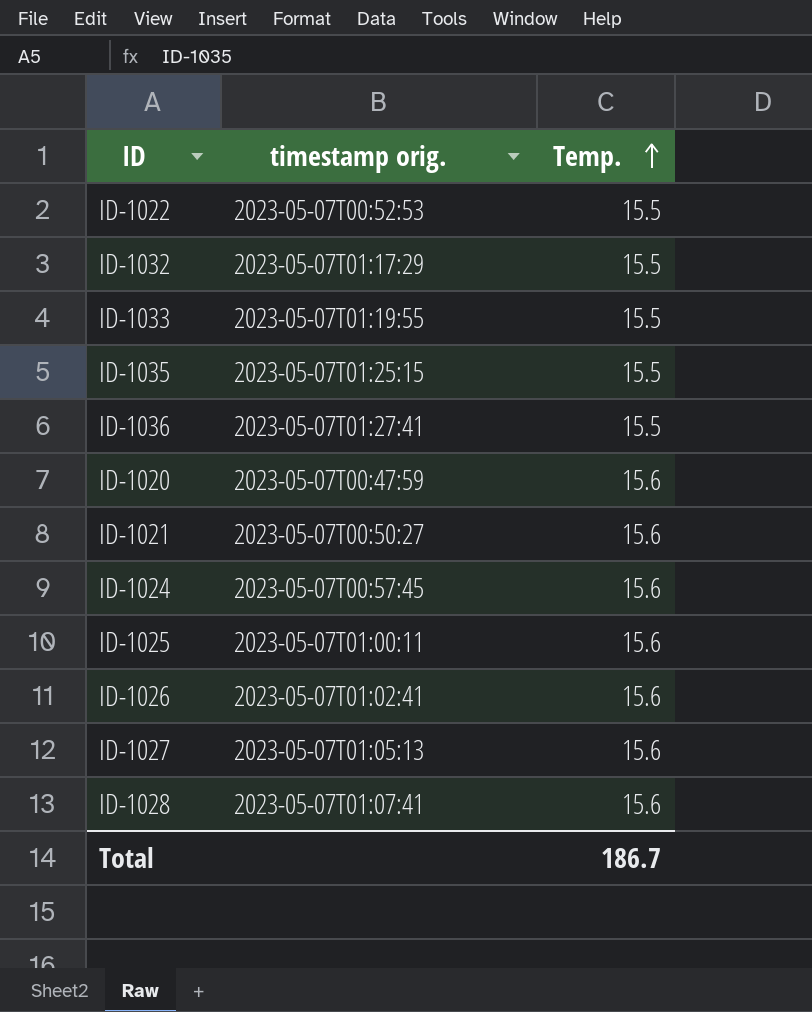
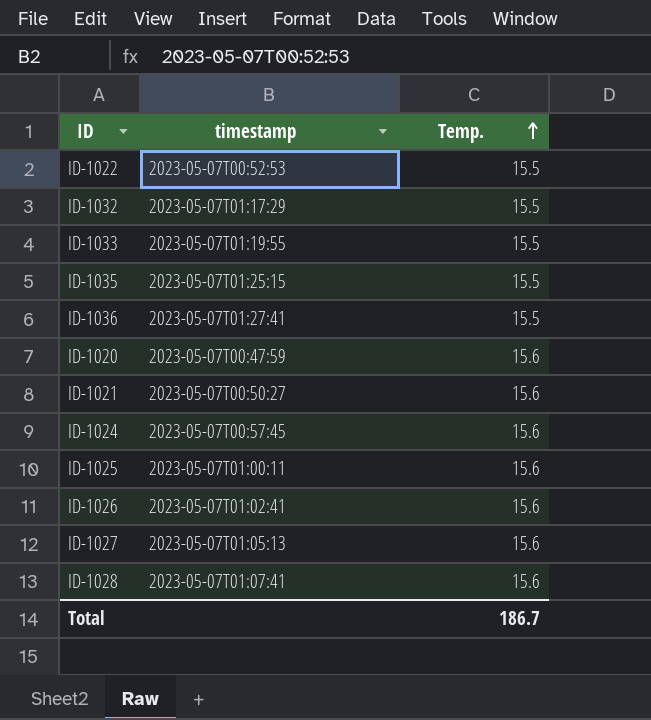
column name: timestamp orig. -> timestamp

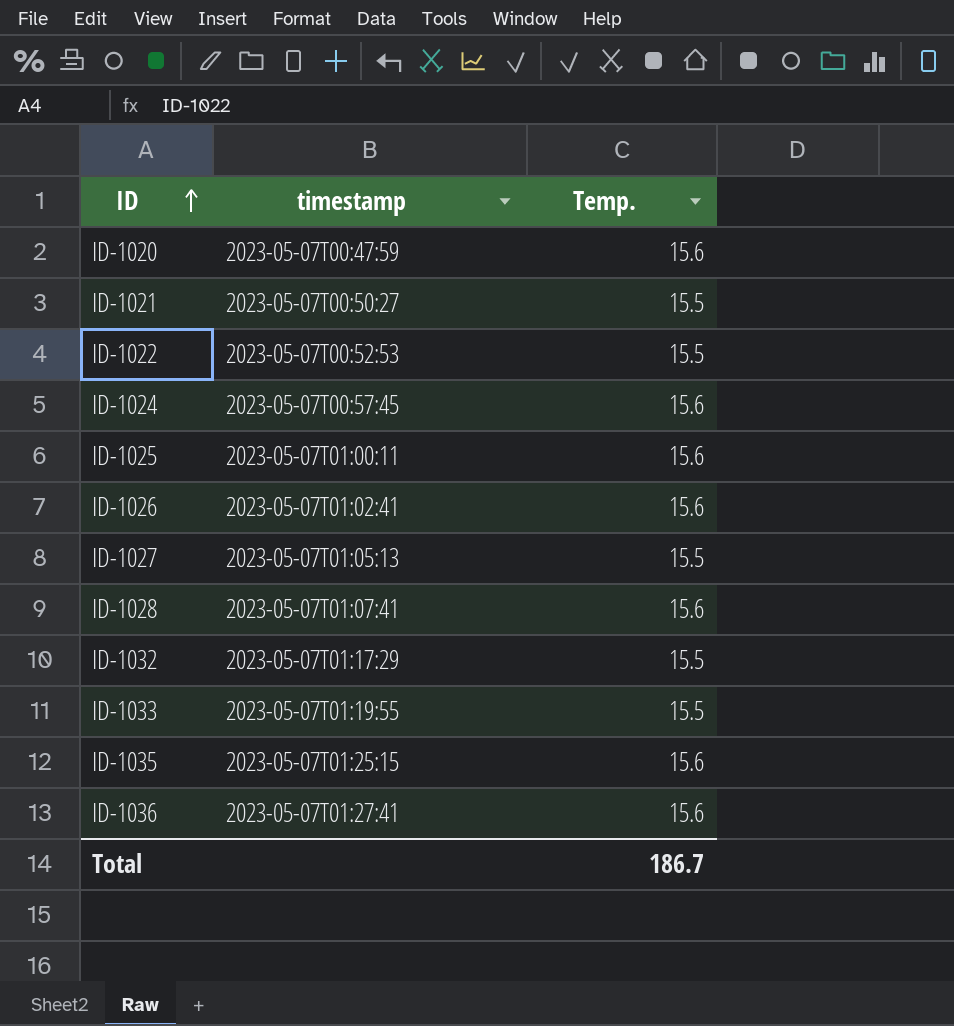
row order: Temp. ascending -> ID ascending
ID-1021 | Temp.: 15.6 -> 15.5
ID-1027 | Temp.: 15.6 -> 15.5
ID-1035 | Temp.: 15.5 -> 15.6
ID-1036 | Temp.: 15.5 -> 15.6

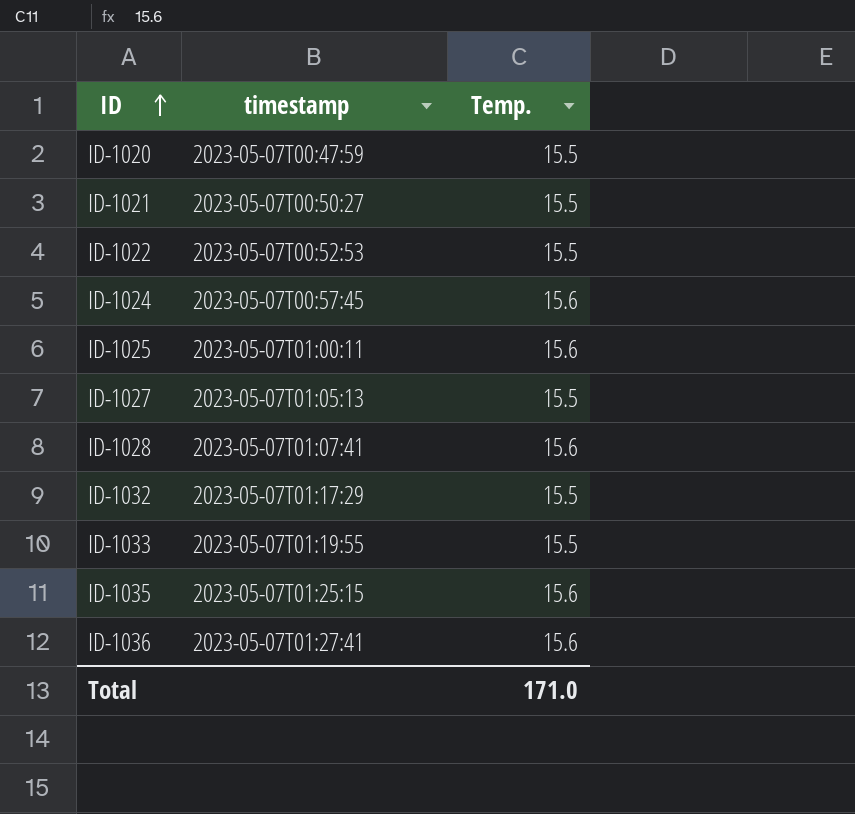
row ID-1026: 2023-05-07T01:02:41 | 15.6 -> none
ID-1020 | Temp.: 15.6 -> 15.5
Total | Temp.: 186.7 -> 171.0

